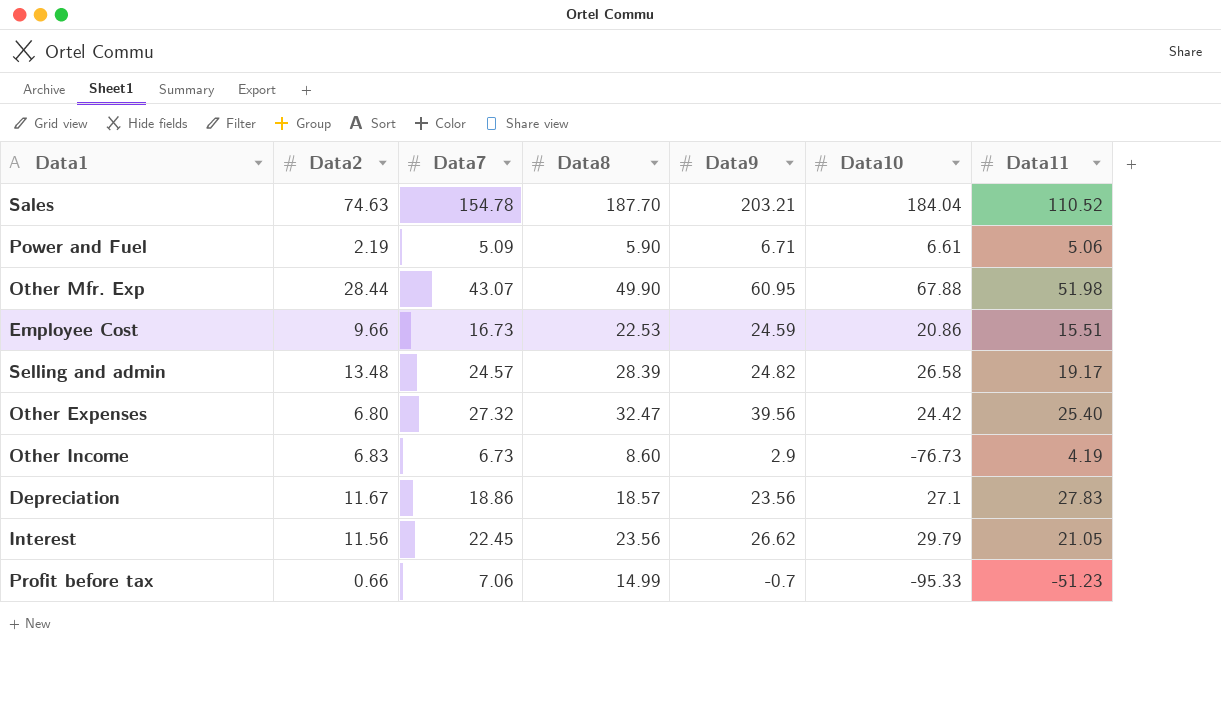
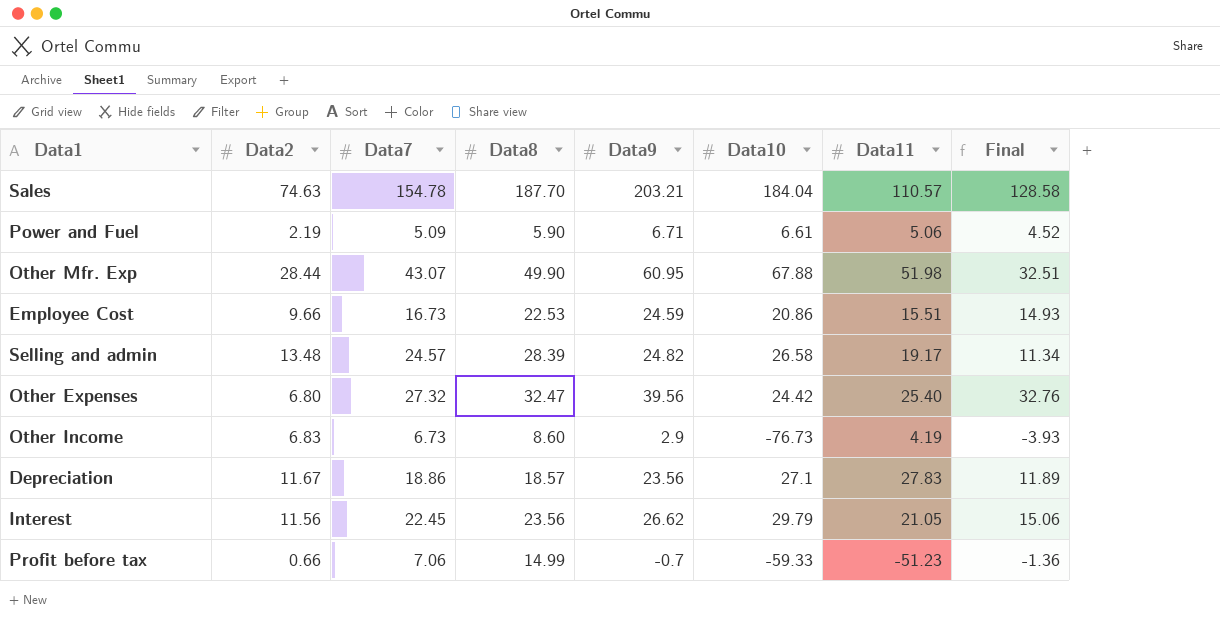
column Final | formula: none -> [Data9] - [Data2]
Sales | Data11: 110.52 -> 110.57
Profit before tax | Data10: -95.33 -> -59.33

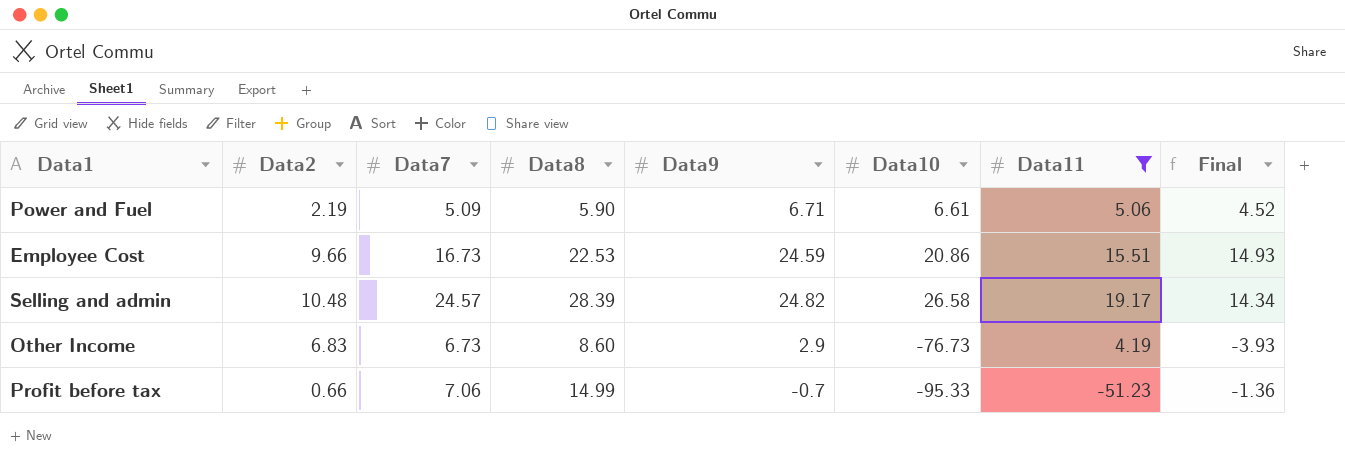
filter: none -> Data11 <= 19.17
Selling and admin | Data2: 13.48 -> 10.48
Selling and admin | Final: 11.34 -> 14.34
Profit before tax | Data10: -59.33 -> -95.33

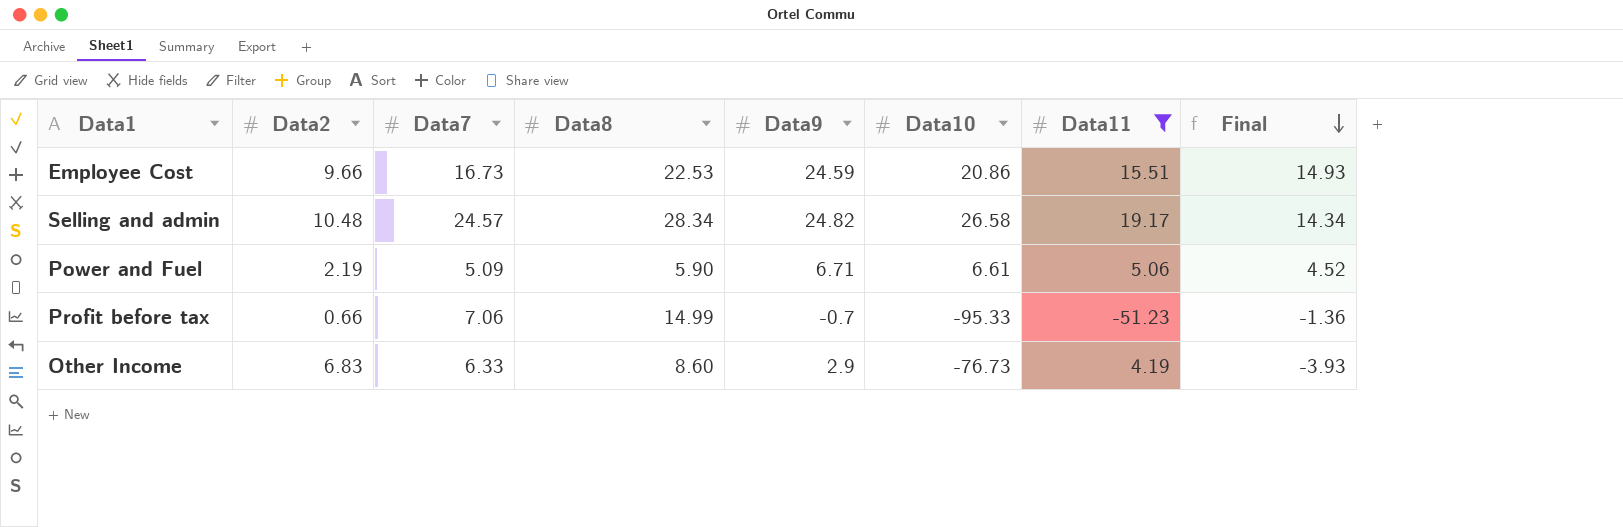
row order: none -> Final descending
Selling and admin | Data8: 28.39 -> 28.34
Other Income | Data7: 6.73 -> 6.33

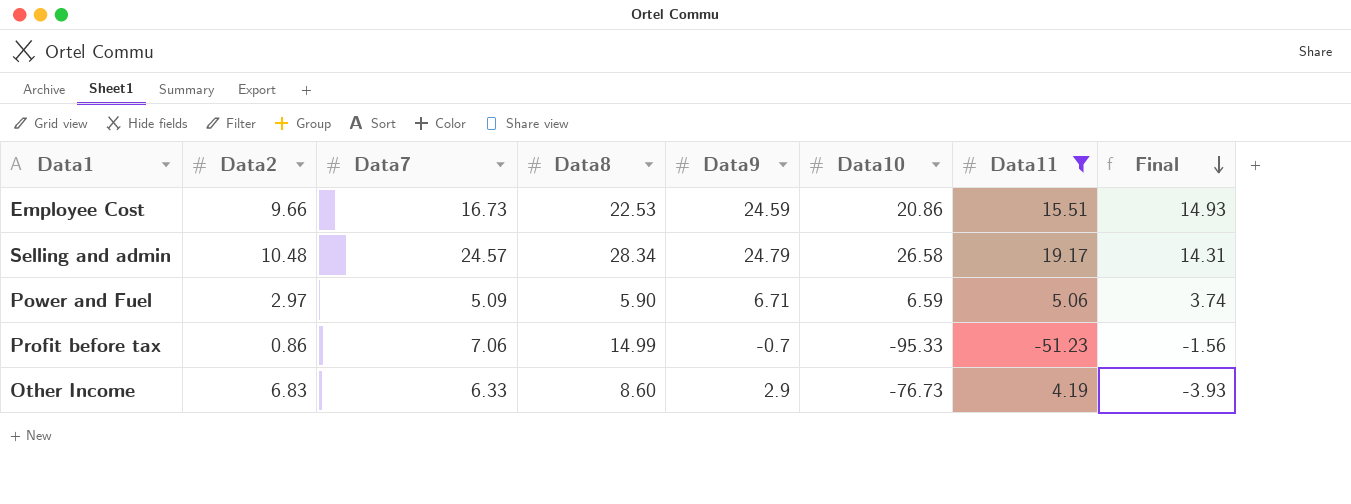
Selling and admin | Data9: 24.82 -> 24.79
Selling and admin | Final: 14.34 -> 14.31
Power and Fuel | Data2: 2.19 -> 2.97
Power and Fuel | Data10: 6.61 -> 6.59
Power and Fuel | Final: 4.52 -> 3.74
Profit before tax | Data2: 0.66 -> 0.86
Profit before tax | Final: -1.36 -> -1.56

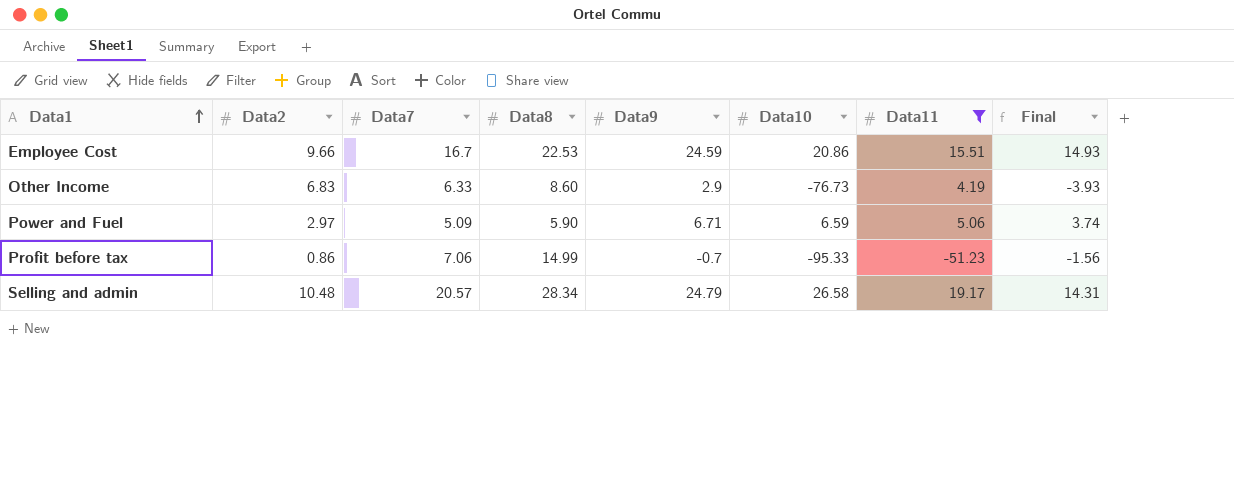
row order: Final descending -> Data1 ascending
Employee Cost | Data7: 16.73 -> 16.7
Selling and admin | Data7: 24.57 -> 20.57

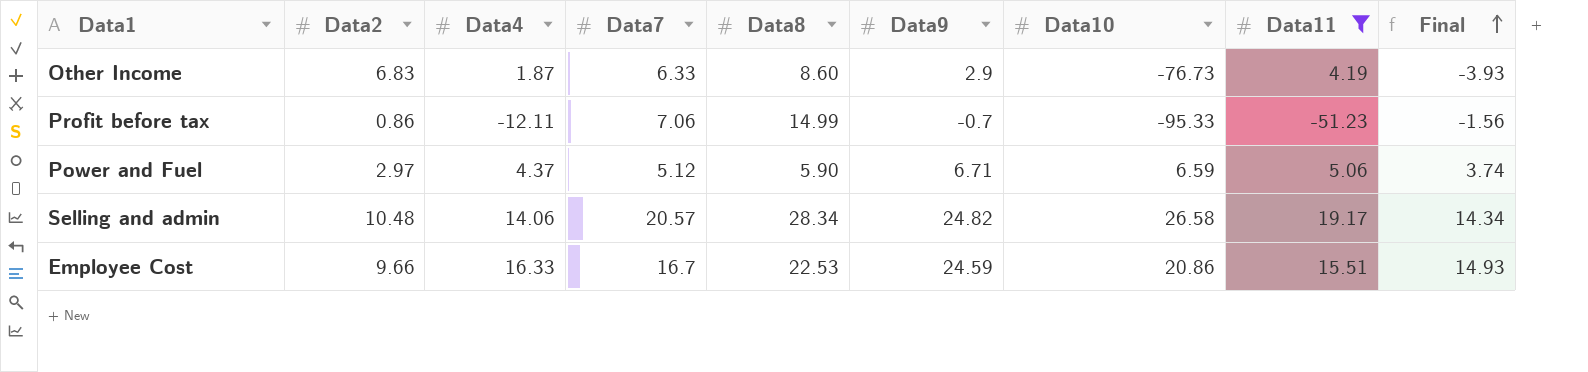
row order: Data1 ascending -> Final ascending
column Data4 | position: none -> 3
Power and Fuel | Data7: 5.09 -> 5.12
Selling and admin | Data9: 24.79 -> 24.82
Selling and admin | Final: 14.31 -> 14.34

